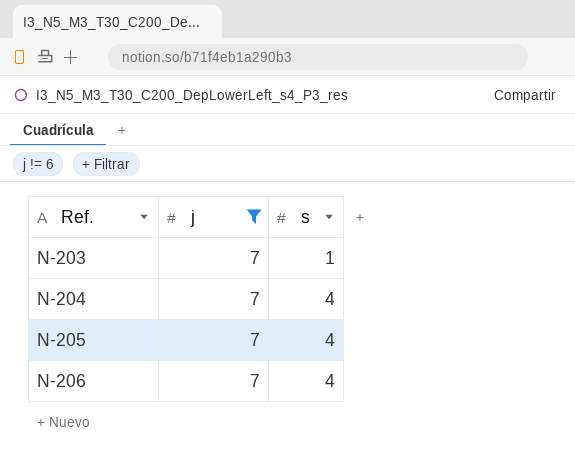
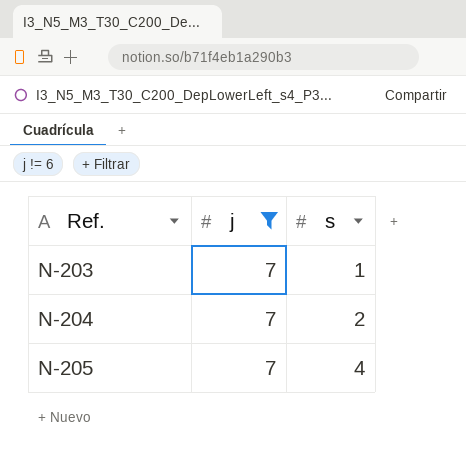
row N-206: 7 | 4 -> none
N-204 | s: 4 -> 2

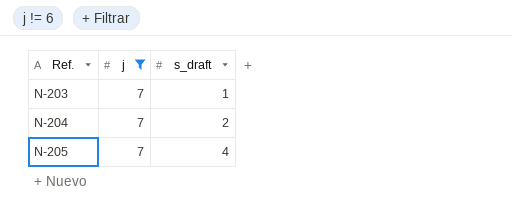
column name: s -> s_draft

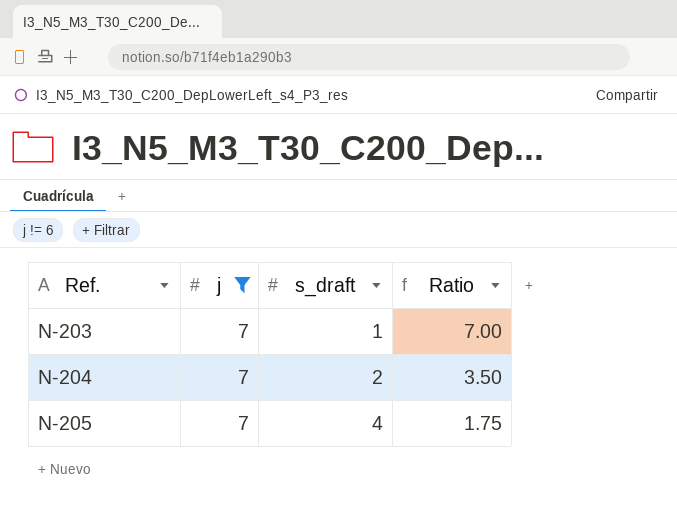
column Ratio | formula: none -> [j] / [s_draft]

